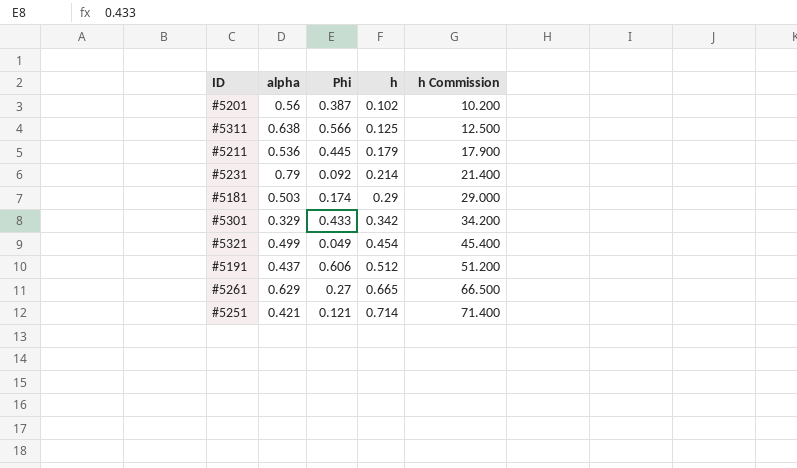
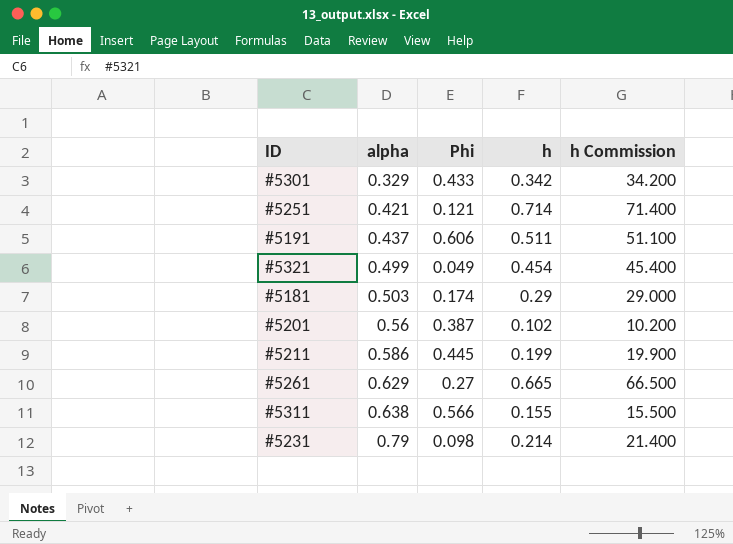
row order: h ascending -> alpha ascending
#5191 | h: 0.512 -> 0.511
#5191 | h Commission: 51.200 -> 51.100
#5211 | alpha: 0.536 -> 0.586
#5211 | h: 0.179 -> 0.199
#5211 | h Commission: 17.900 -> 19.900
#5311 | h: 0.125 -> 0.155
#5311 | h Commission: 12.500 -> 15.500
#5231 | Phi: 0.092 -> 0.098

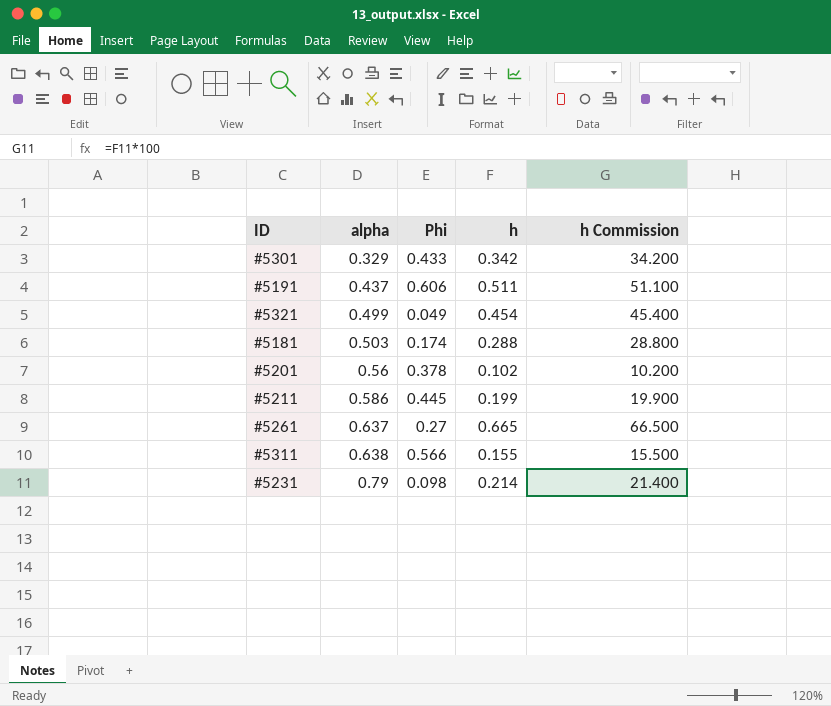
row #5251: 0.421 | 0.121 | 0.714 | 71.400 -> none
#5181 | h: 0.29 -> 0.288
#5181 | h Commission: 29.000 -> 28.800
#5201 | Phi: 0.387 -> 0.378
#5261 | alpha: 0.629 -> 0.637

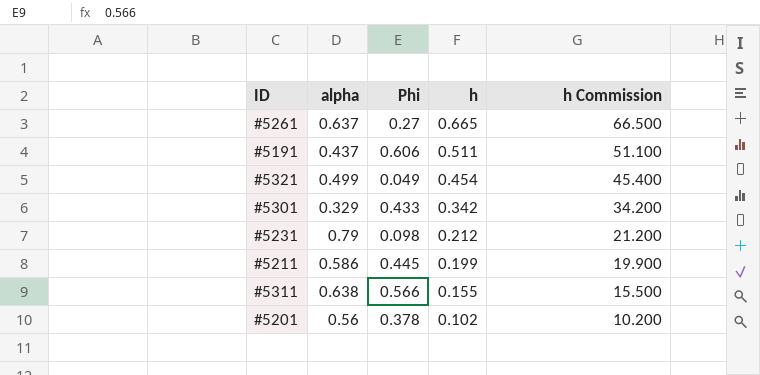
row order: alpha ascending -> h descending
row #5181: 0.503 | 0.174 | 0.288 | 28.800 -> none
#5231 | h: 0.214 -> 0.212
#5231 | h Commission: 21.400 -> 21.200

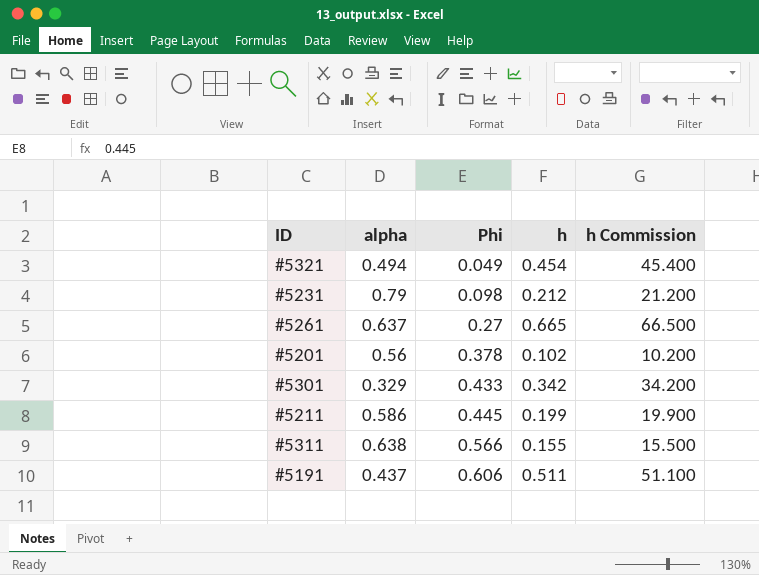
row order: h descending -> Phi ascending
#5321 | alpha: 0.499 -> 0.494

